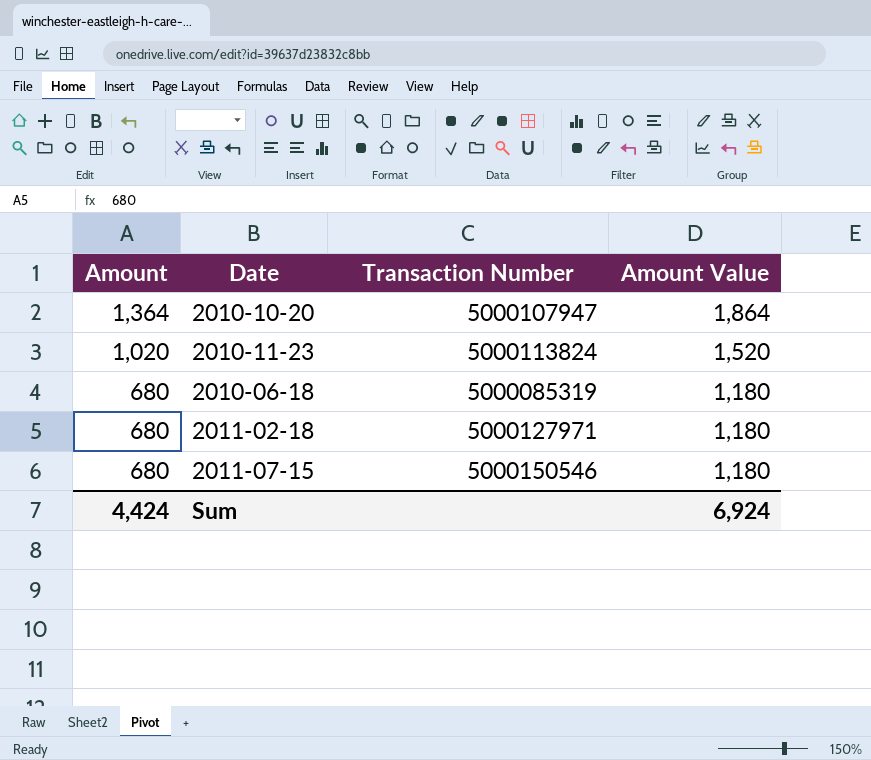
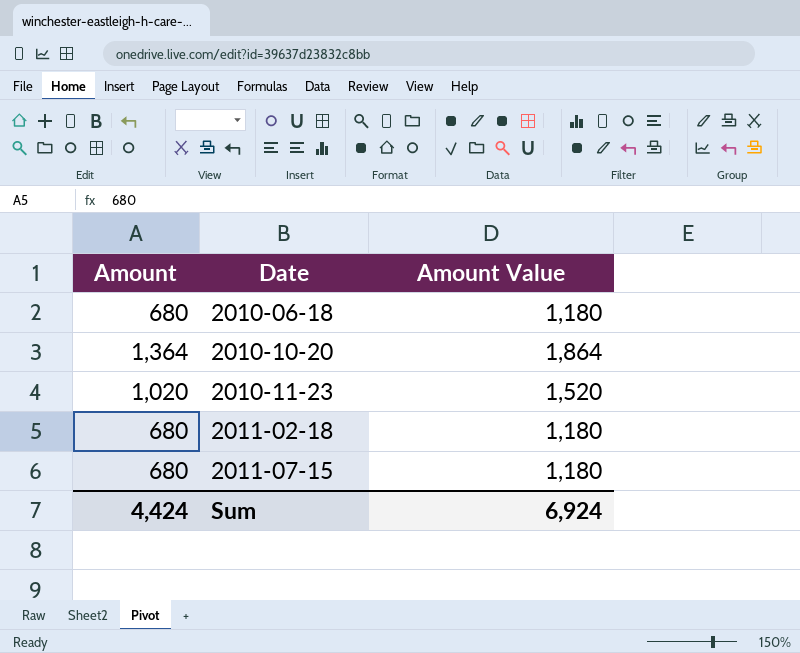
row order: Amount descending -> Date ascending
column Transaction Number | position: 3 -> none

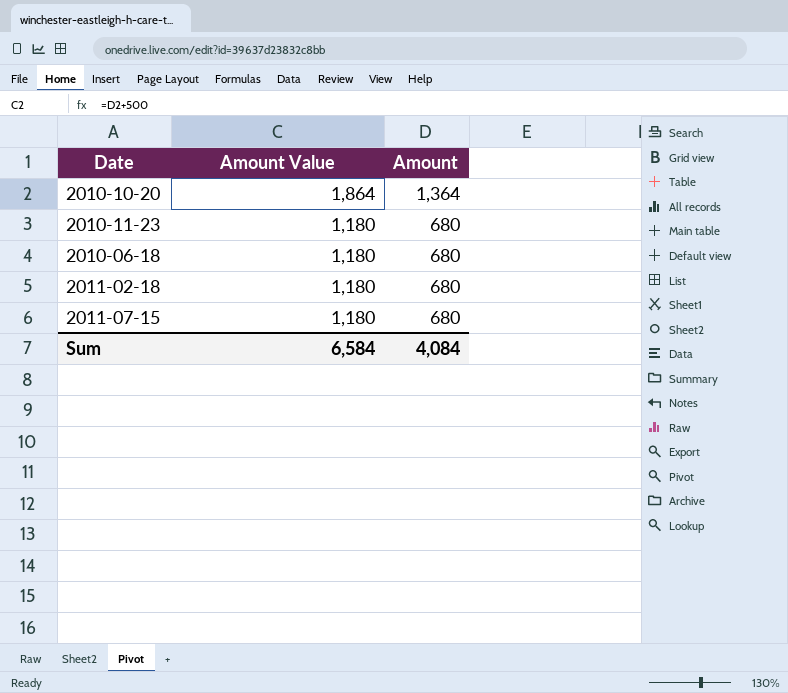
row order: Date ascending -> Amount Value descending
column Amount | position: 1 -> 3
2010-11-23 | Amount Value: 1,520 -> 1,180
2010-11-23 | Amount: 1,020 -> 680
Sum | Amount Value: 6,924 -> 6,584
Sum | Amount: 4,424 -> 4,084

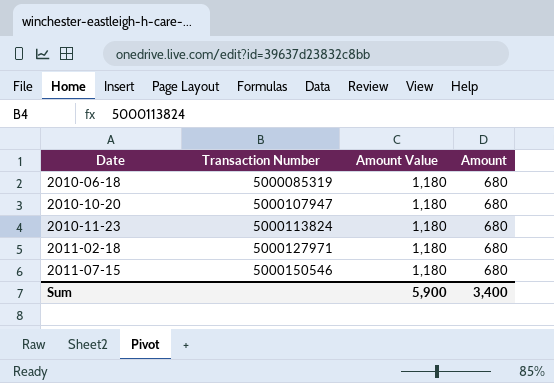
row order: Amount Value descending -> Date ascending
column Transaction Number | position: none -> 2
2010-10-20 | Amount Value: 1,864 -> 1,180
2010-10-20 | Amount: 1,364 -> 680
Sum | Amount Value: 6,584 -> 5,900
Sum | Amount: 4,084 -> 3,400

